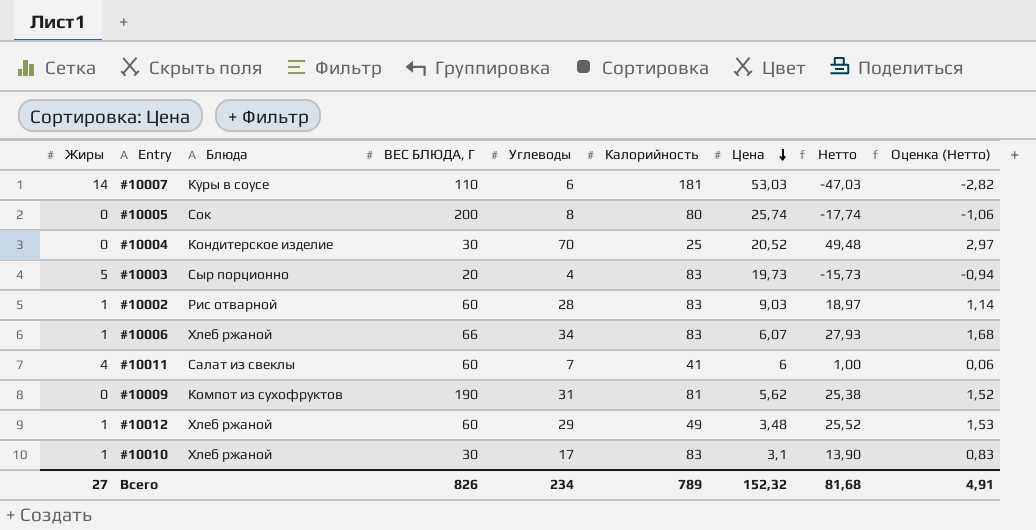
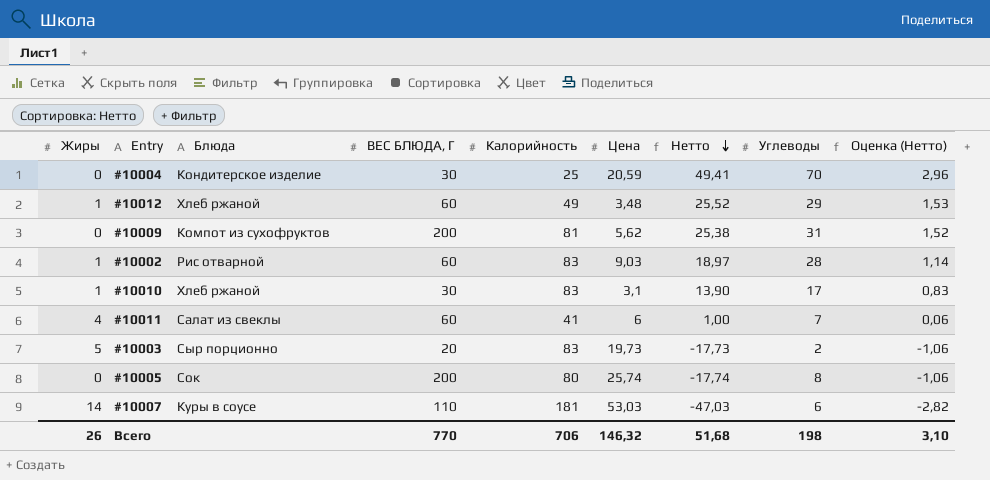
row order: Цена descending -> Нетто descending
column Углеводы | position: 5 -> 8
row #10006: 1 | Хлеб ржаной | 66 | 34 | 83 | 6,07 | 27,93 | 1,68 -> none
#10004 | Цена: 20,52 -> 20,59
#10004 | Нетто: 49,48 -> 49,41
#10004 | Оценка (Нетто): 2,97 -> 2,96
#10009 | ВЕС БЛЮДА, Г: 190 -> 200
#10003 | Нетто: -15,73 -> -17,73
#10003 | Углеводы: 4 -> 2
#10003 | Оценка (Нетто): -0,94 -> -1,06
Всего | Жиры: 27 -> 26
Всего | ВЕС БЛЮДА, Г: 826 -> 770
Всего | Калорийность: 789 -> 706
Всего | Цена: 152,32 -> 146,32
Всего | Нетто: 81,68 -> 51,68
Всего | Углеводы: 234 -> 198
Всего | Оценка (Нетто): 4,91 -> 3,10

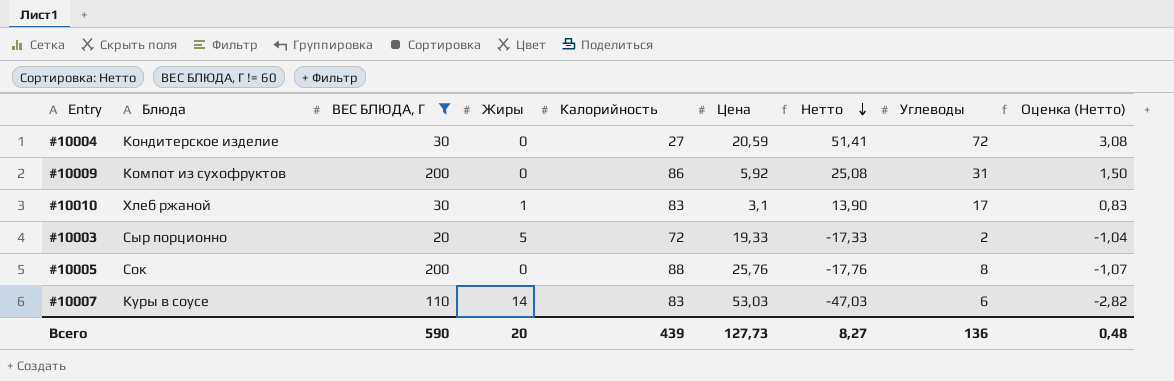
filter: none -> ВЕС БЛЮДА, Г != 60
column Жиры | position: 1 -> 4
#10004 | Калорийность: 25 -> 27
#10004 | Нетто: 49,41 -> 51,41
#10004 | Углеводы: 70 -> 72
#10004 | Оценка (Нетто): 2,96 -> 3,08
#10009 | Калорийность: 81 -> 86
#10009 | Цена: 5,62 -> 5,92
#10009 | Нетто: 25,38 -> 25,08
#10009 | Оценка (Нетто): 1,52 -> 1,50
#10003 | Калорийность: 83 -> 72
#10003 | Цена: 19,73 -> 19,33
#10003 | Нетто: -17,73 -> -17,33
#10003 | Оценка (Нетто): -1,06 -> -1,04
#10005 | Калорийность: 80 -> 88
#10005 | Цена: 25,74 -> 25,76
#10005 | Нетто: -17,74 -> -17,76
#10005 | Оценка (Нетто): -1,06 -> -1,07
#10007 | Калорийность: 181 -> 83
Всего | ВЕС БЛЮДА, Г: 770 -> 590
Всего | Жиры: 26 -> 20
Всего | Калорийность: 706 -> 439
Всего | Цена: 146,32 -> 127,73
Всего | Нетто: 51,68 -> 8,27
Всего | Углеводы: 198 -> 136
Всего | Оценка (Нетто): 3,10 -> 0,48

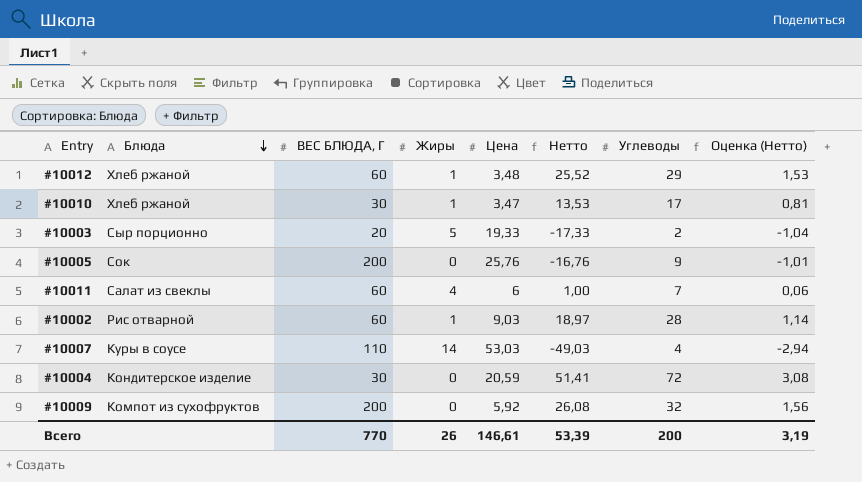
filter: ВЕС БЛЮДА, Г != 60 -> none
row order: Нетто descending -> Блюда descending
column Калорийность | position: 5 -> none
#10010 | Цена: 3,1 -> 3,47
#10010 | Нетто: 13,90 -> 13,53
#10010 | Оценка (Нетто): 0,83 -> 0,81
#10005 | Нетто: -17,76 -> -16,76
#10005 | Углеводы: 8 -> 9
#10005 | Оценка (Нетто): -1,07 -> -1,01
#10007 | Нетто: -47,03 -> -49,03
#10007 | Углеводы: 6 -> 4
#10007 | Оценка (Нетто): -2,82 -> -2,94
#10009 | Нетто: 25,08 -> 26,08
#10009 | Углеводы: 31 -> 32
#10009 | Оценка (Нетто): 1,50 -> 1,56
Всего | ВЕС БЛЮДА, Г: 590 -> 770
Всего | Жиры: 20 -> 26
Всего | Цена: 127,73 -> 146,61
Всего | Нетто: 8,27 -> 53,39
Всего | Углеводы: 136 -> 200
Всего | Оценка (Нетто): 0,48 -> 3,19

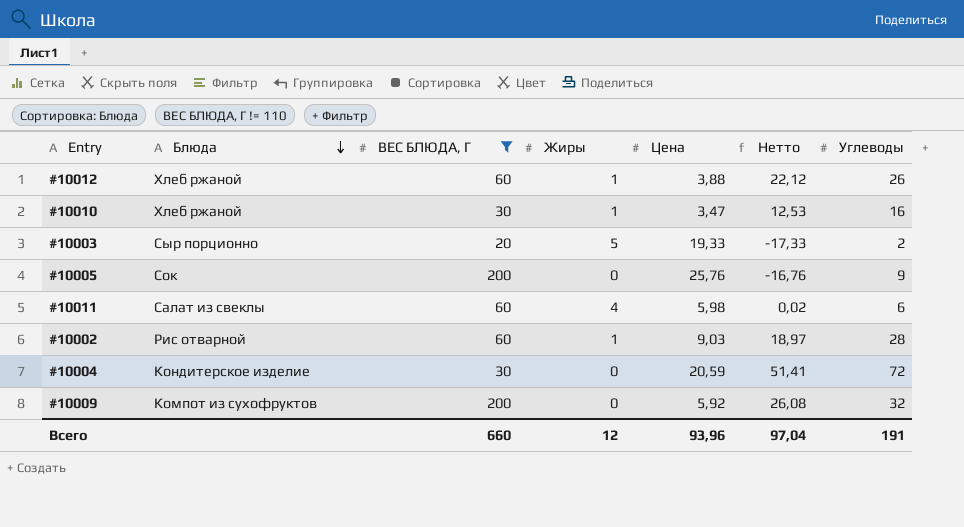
filter: none -> ВЕС БЛЮДА, Г != 110
column Оценка (Нетто) | formula: [Нетто] * 0,06 -> none
#10012 | Цена: 3,48 -> 3,88
#10012 | Нетто: 25,52 -> 22,12
#10012 | Углеводы: 29 -> 26
#10010 | Нетто: 13,53 -> 12,53
#10010 | Углеводы: 17 -> 16
#10011 | Цена: 6 -> 5,98
#10011 | Нетто: 1,00 -> 0,02
#10011 | Углеводы: 7 -> 6
Всего | ВЕС БЛЮДА, Г: 770 -> 660
Всего | Жиры: 26 -> 12
Всего | Цена: 146,61 -> 93,96
Всего | Нетто: 53,39 -> 97,04
Всего | Углеводы: 200 -> 191

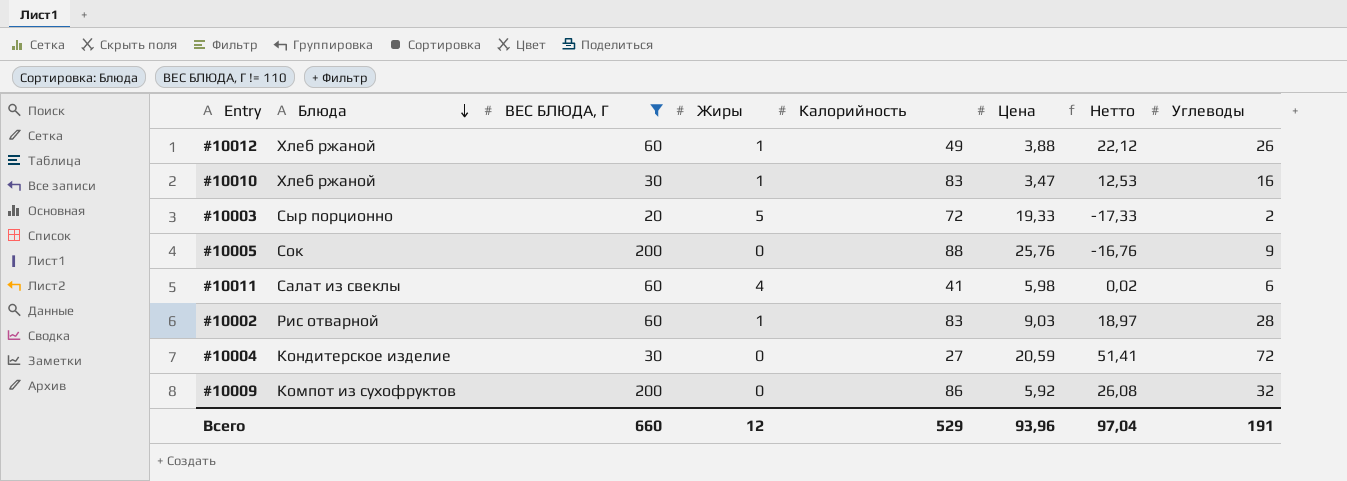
column Калорийность | position: none -> 5

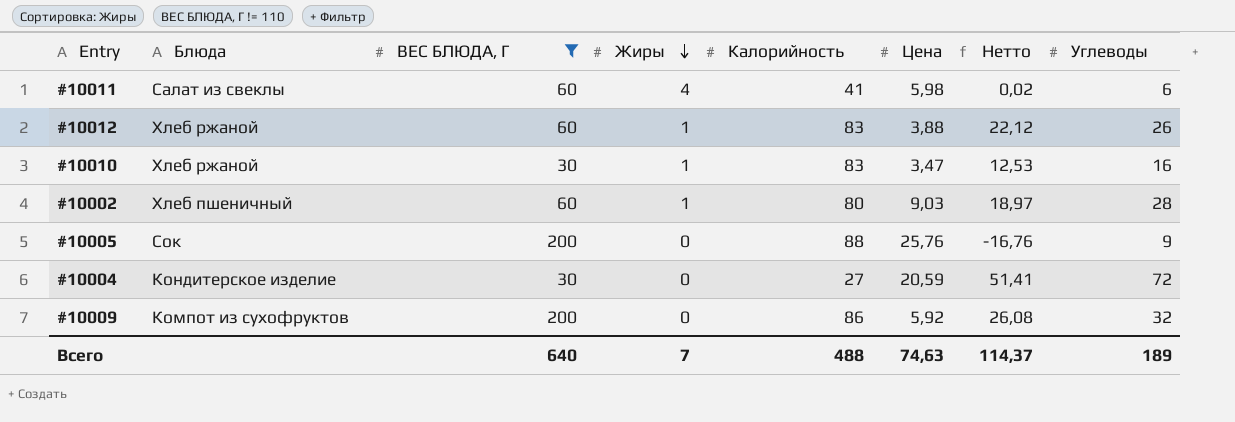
row order: Блюда descending -> Жиры descending
row #10003: Сыр порционно | 20 | 5 | 72 | 19,33 | -17,33 | 2 -> none
#10012 | Калорийность: 49 -> 83
#10002 | Блюда: Рис отварной -> Хлеб пшеничный
#10002 | Калорийность: 83 -> 80
Всего | ВЕС БЛЮДА, Г: 660 -> 640
Всего | Жиры: 12 -> 7
Всего | Калорийность: 529 -> 488
Всего | Цена: 93,96 -> 74,63
Всего | Нетто: 97,04 -> 114,37
Всего | Углеводы: 191 -> 189

